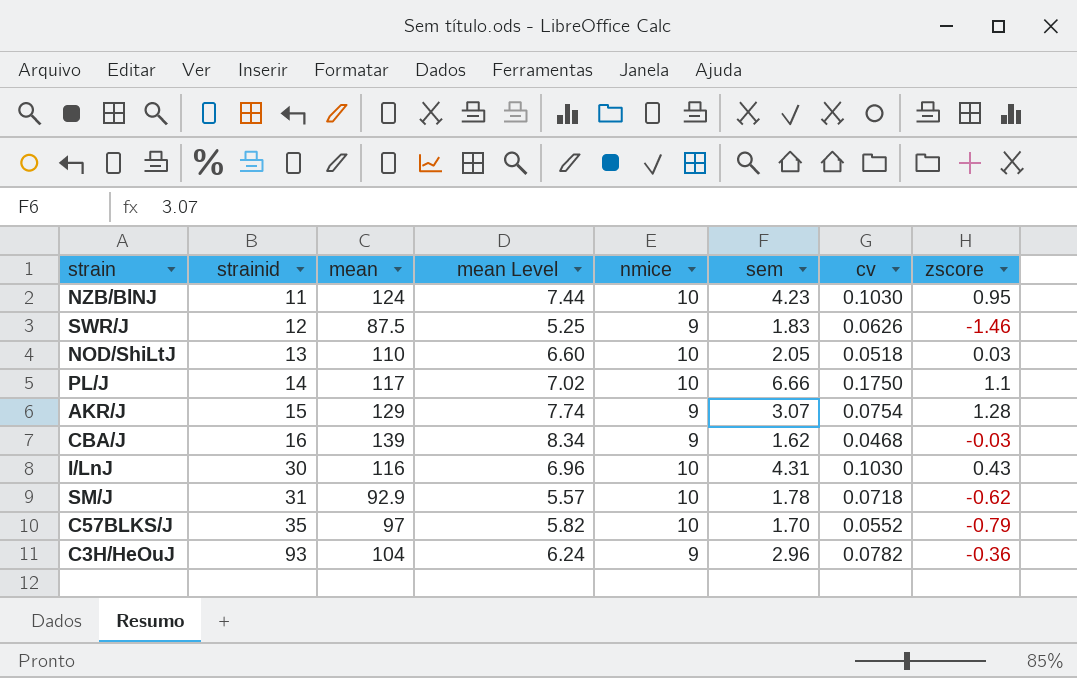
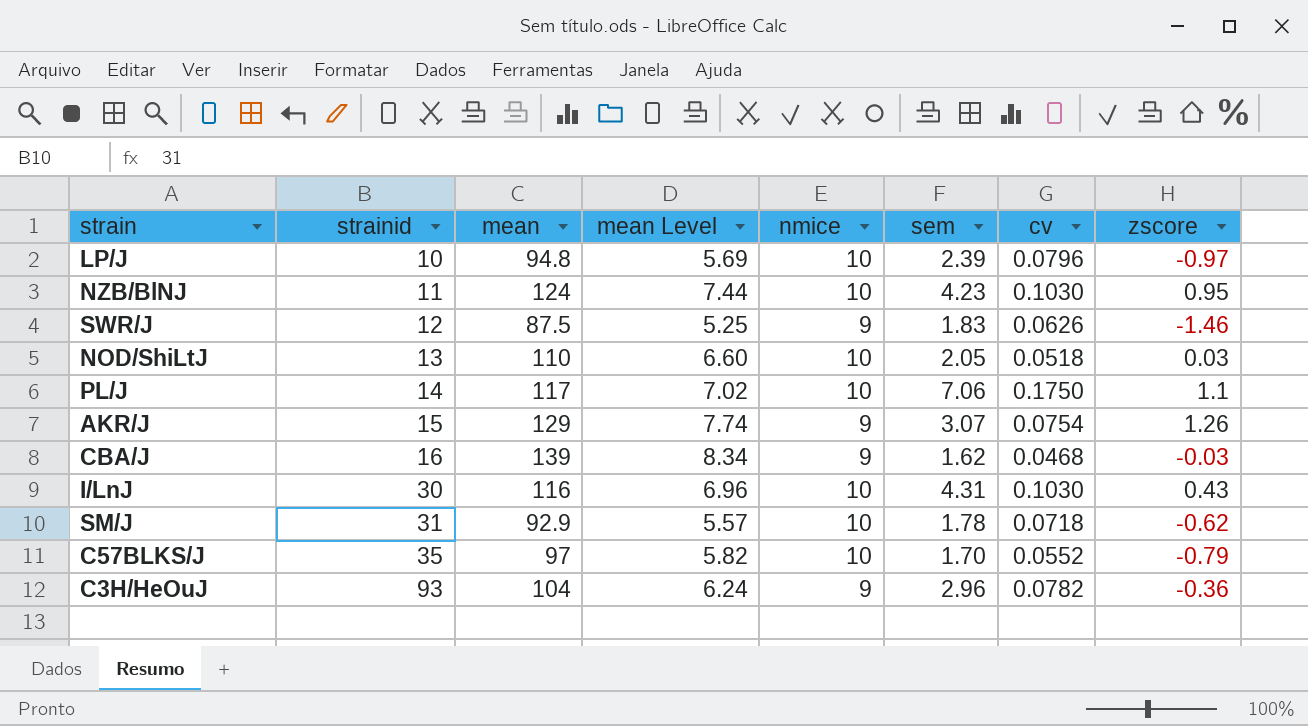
row LP/J: none -> 10 | 94.8 | 5.69 | 10 | 2.39 | 0.0796 | -0.97
PL/J | sem: 6.66 -> 7.06
AKR/J | zscore: 1.28 -> 1.26

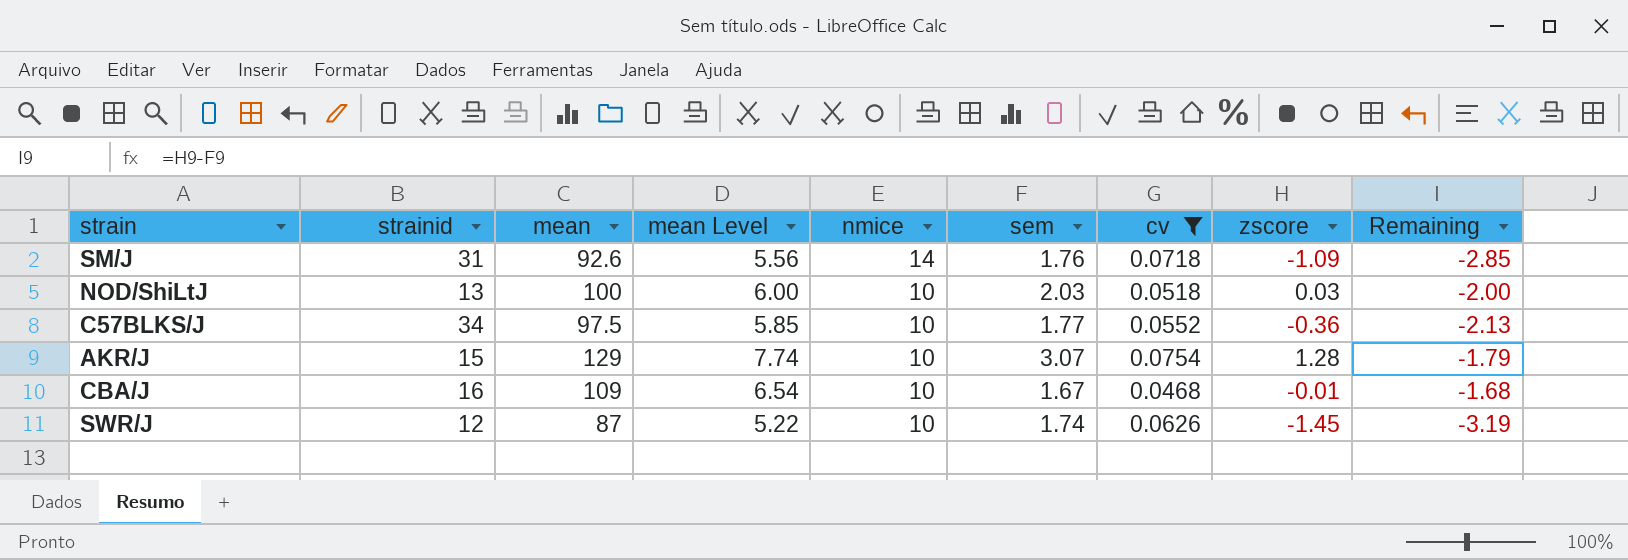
filter: none -> cv <= 0.0754
row order: strainid ascending -> nmice descending
column Remaining | formula: none -> [zscore] - [sem]
SM/J | mean: 92.9 -> 92.6
SM/J | mean Level: 5.57 -> 5.56
SM/J | nmice: 10 -> 14
SM/J | sem: 1.78 -> 1.76
SM/J | zscore: -0.62 -> -1.09
NOD/ShiLtJ | mean: 110 -> 100
NOD/ShiLtJ | mean Level: 6.60 -> 6.00
NOD/ShiLtJ | sem: 2.05 -> 2.03
C57BLKS/J | strainid: 35 -> 34
C57BLKS/J | mean: 97 -> 97.5
C57BLKS/J | mean Level: 5.82 -> 5.85
C57BLKS/J | sem: 1.70 -> 1.77
C57BLKS/J | zscore: -0.79 -> -0.36
AKR/J | nmice: 9 -> 10
AKR/J | zscore: 1.26 -> 1.28
CBA/J | mean: 139 -> 109
CBA/J | mean Level: 8.34 -> 6.54
CBA/J | nmice: 9 -> 10
CBA/J | sem: 1.62 -> 1.67
CBA/J | zscore: -0.03 -> -0.01
SWR/J | mean: 87.5 -> 87
SWR/J | mean Level: 5.25 -> 5.22
SWR/J | nmice: 9 -> 10
SWR/J | sem: 1.83 -> 1.74
SWR/J | zscore: -1.46 -> -1.45

